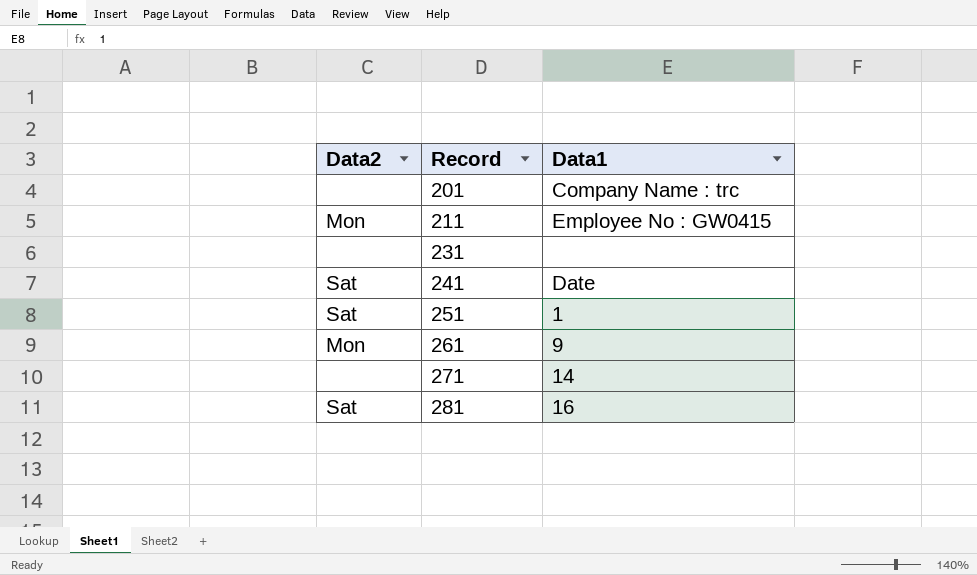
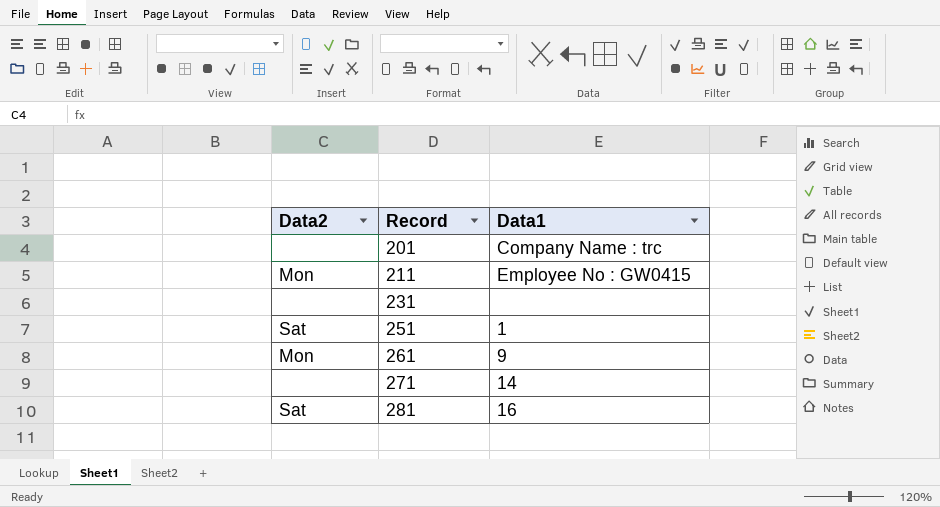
row 241: Sat | Date -> none

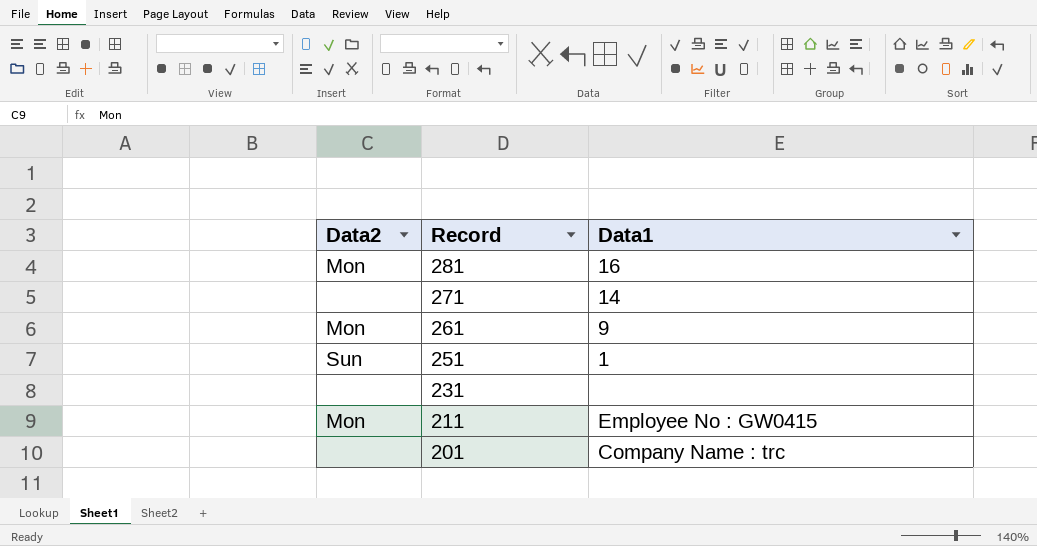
row order: Record ascending -> Record descending
281 | Data2: Sat -> Mon
251 | Data2: Sat -> Sun

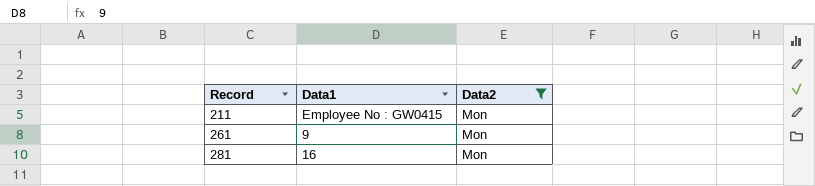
filter: none -> Data2 = Mon
row order: Record descending -> Record ascending
column Data2 | position: 1 -> 3

